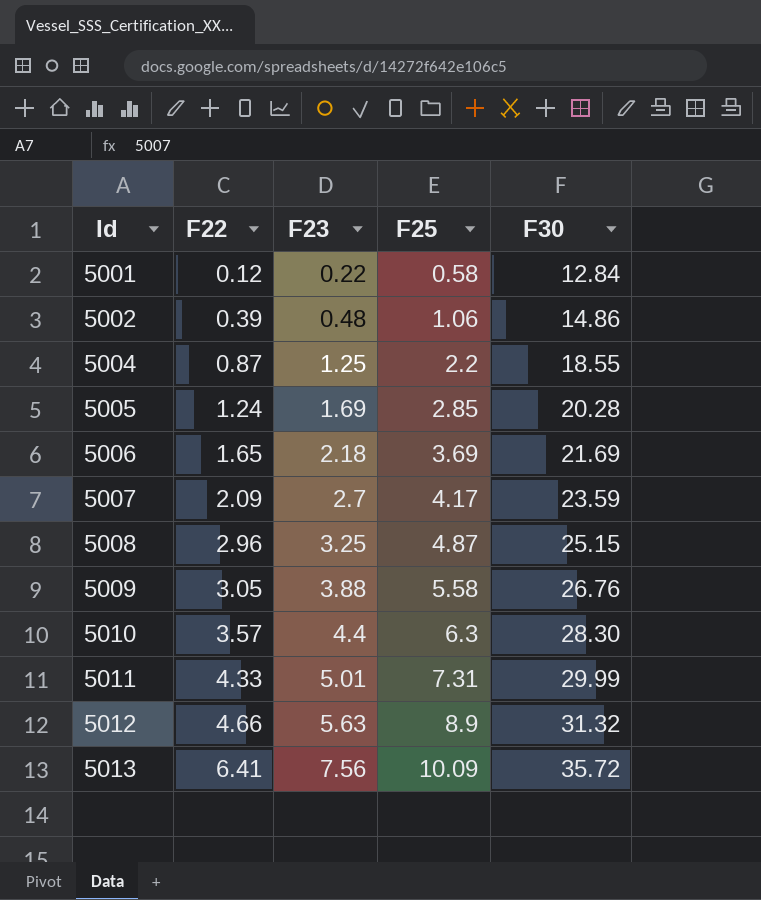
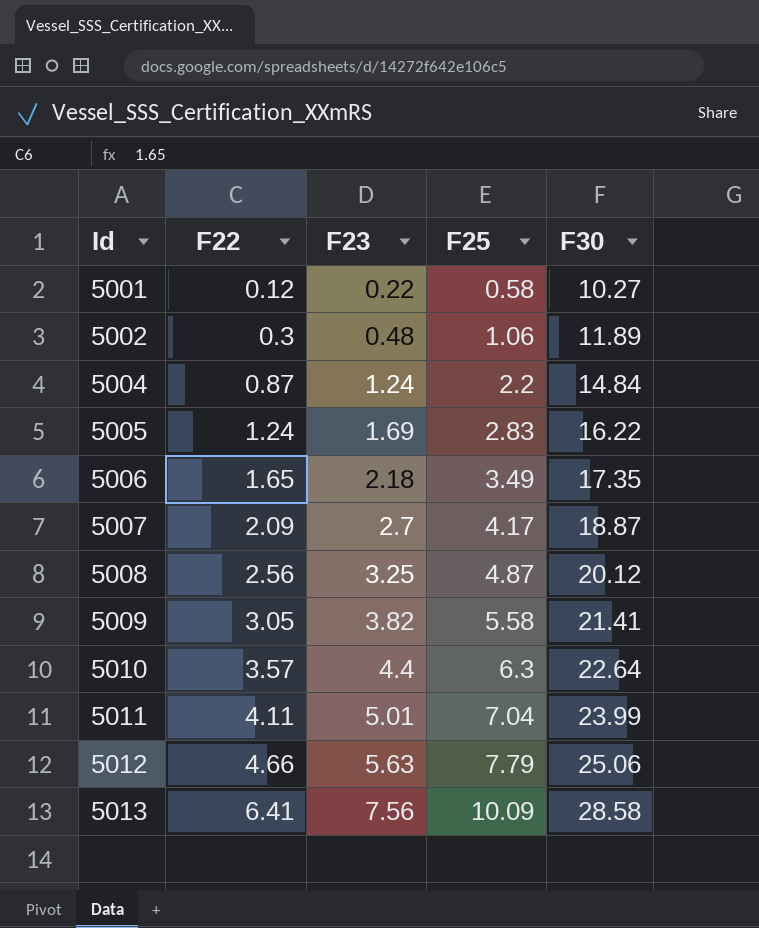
5001 | F30: 12.84 -> 10.27
5002 | F22: 0.39 -> 0.3
5002 | F30: 14.86 -> 11.89
5004 | F23: 1.25 -> 1.24
5004 | F30: 18.55 -> 14.84
5005 | F25: 2.85 -> 2.83
5005 | F30: 20.28 -> 16.22
5006 | F25: 3.69 -> 3.49
5006 | F30: 21.69 -> 17.35
5007 | F30: 23.59 -> 18.87
5008 | F22: 2.96 -> 2.56
5008 | F30: 25.15 -> 20.12
5009 | F23: 3.88 -> 3.82
5009 | F30: 26.76 -> 21.41
5010 | F30: 28.30 -> 22.64
5011 | F22: 4.33 -> 4.11
5011 | F25: 7.31 -> 7.04
5011 | F30: 29.99 -> 23.99
5012 | F25: 8.9 -> 7.79
5012 | F30: 31.32 -> 25.06
5013 | F30: 35.72 -> 28.58

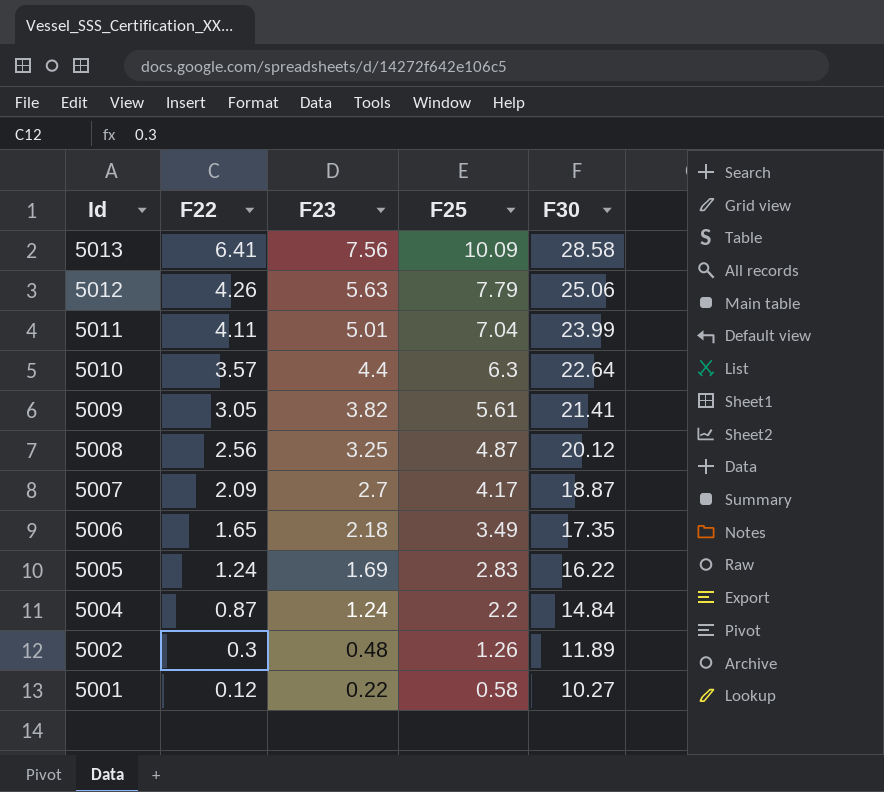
row order: Id ascending -> Id descending
5012 | F22: 4.66 -> 4.26
5009 | F25: 5.58 -> 5.61
5002 | F25: 1.06 -> 1.26

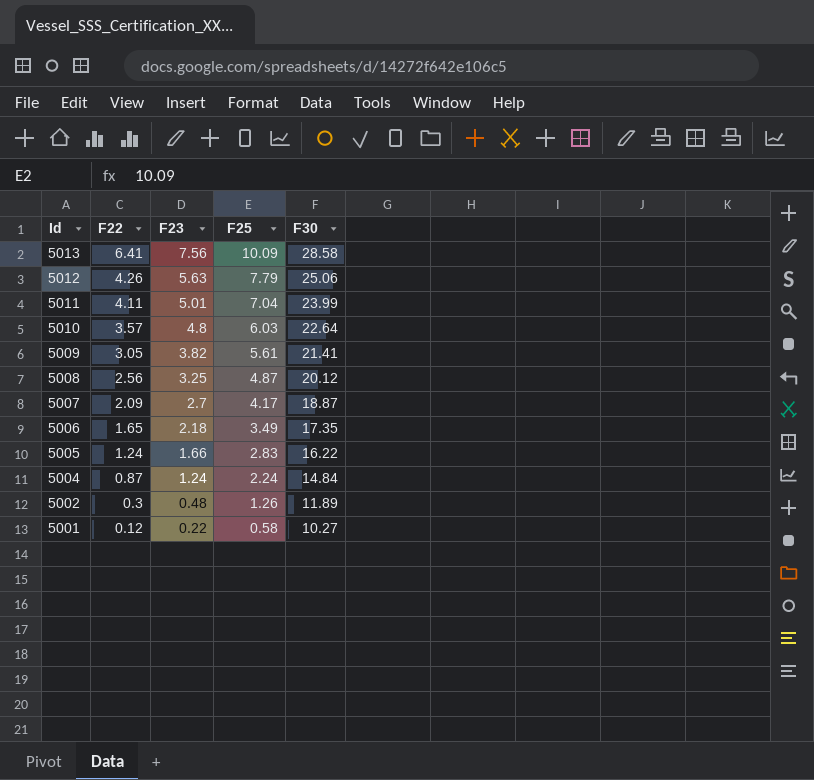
5010 | F23: 4.4 -> 4.8
5010 | F25: 6.3 -> 6.03
5005 | F23: 1.69 -> 1.66
5004 | F25: 2.2 -> 2.24

